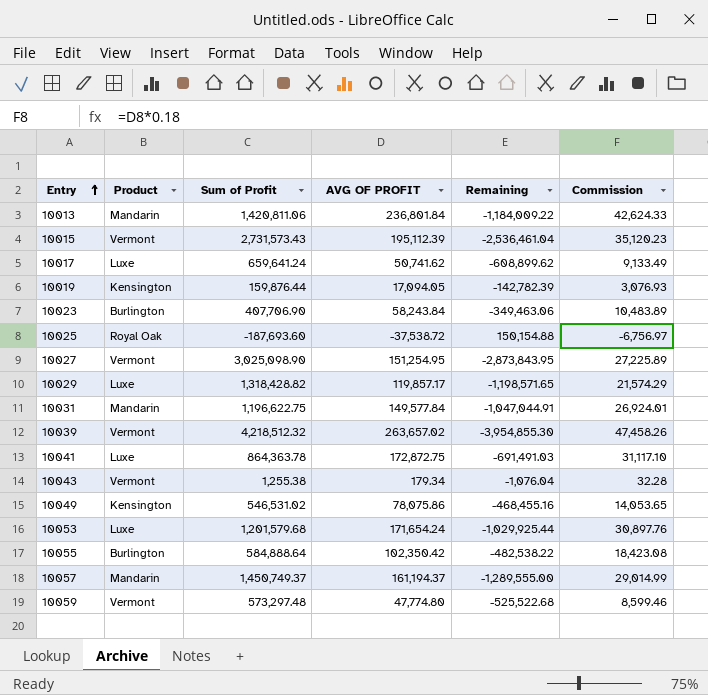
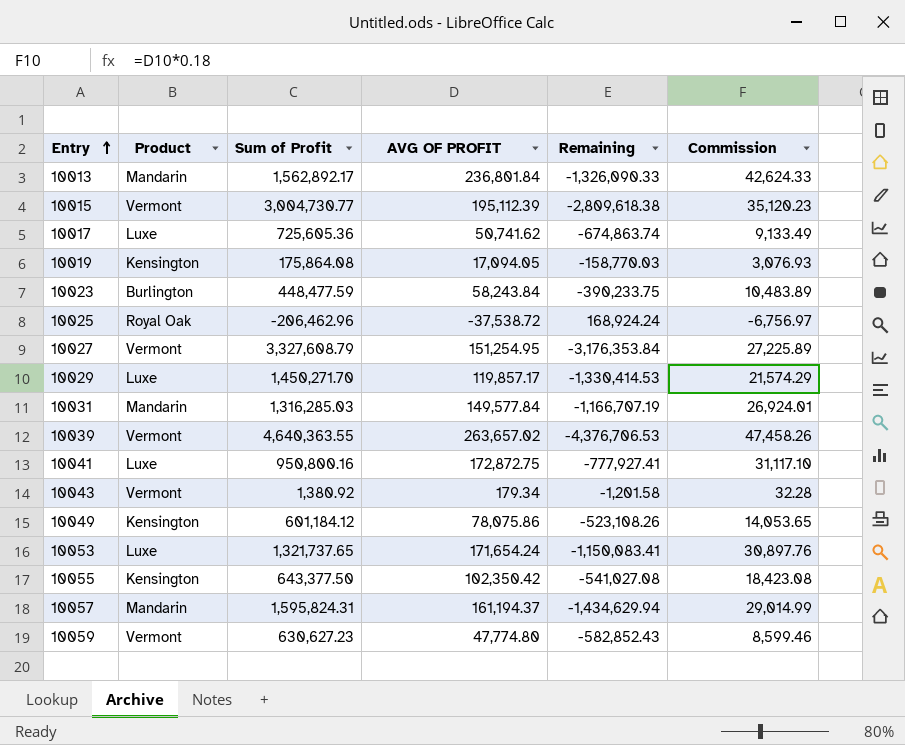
10013 | Sum of Profit: 1,420,811.06 -> 1,562,892.17
10013 | Remaining: -1,184,009.22 -> -1,326,090.33
10015 | Sum of Profit: 2,731,573.43 -> 3,004,730.77
10015 | Remaining: -2,536,461.04 -> -2,809,618.38
10017 | Sum of Profit: 659,641.24 -> 725,605.36
10017 | Remaining: -608,899.62 -> -674,863.74
10019 | Sum of Profit: 159,876.44 -> 175,864.08
10019 | Remaining: -142,782.39 -> -158,770.03
10023 | Sum of Profit: 407,706.90 -> 448,477.59
10023 | Remaining: -349,463.06 -> -390,233.75
10025 | Sum of Profit: -187,693.60 -> -206,462.96
10025 | Remaining: 150,154.88 -> 168,924.24
10027 | Sum of Profit: 3,025,098.90 -> 3,327,608.79
10027 | Remaining: -2,873,843.95 -> -3,176,353.84
10029 | Sum of Profit: 1,318,428.82 -> 1,450,271.70
10029 | Remaining: -1,198,571.65 -> -1,330,414.53
10031 | Sum of Profit: 1,196,622.75 -> 1,316,285.03
10031 | Remaining: -1,047,044.91 -> -1,166,707.19
10039 | Sum of Profit: 4,218,512.32 -> 4,640,363.55
10039 | Remaining: -3,954,855.30 -> -4,376,706.53
10041 | Sum of Profit: 864,363.78 -> 950,800.16
10041 | Remaining: -691,491.03 -> -777,927.41
10043 | Sum of Profit: 1,255.38 -> 1,380.92
10043 | Remaining: -1,076.04 -> -1,201.58
10049 | Sum of Profit: 546,531.02 -> 601,184.12
10049 | Remaining: -468,455.16 -> -523,108.26
10053 | Sum of Profit: 1,201,579.68 -> 1,321,737.65
10053 | Remaining: -1,029,925.44 -> -1,150,083.41
10055 | Product: Burlington -> Kensington
10055 | Sum of Profit: 584,888.64 -> 643,377.50
10055 | Remaining: -482,538.22 -> -541,027.08
10057 | Sum of Profit: 1,450,749.37 -> 1,595,824.31
10057 | Remaining: -1,289,555.00 -> -1,434,629.94
10059 | Sum of Profit: 573,297.48 -> 630,627.23
10059 | Remaining: -525,522.68 -> -582,852.43

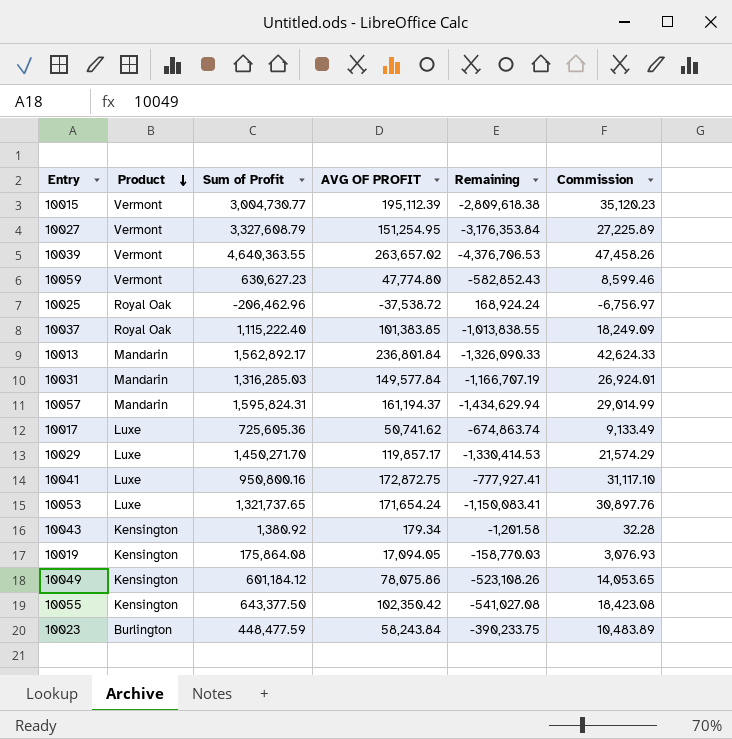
row order: Entry ascending -> Product descending
row 10037: none -> Royal Oak | 1,115,222.40 | 101,383.85 | -1,013,838.55 | 18,249.09
10043 | Product: Vermont -> Kensington

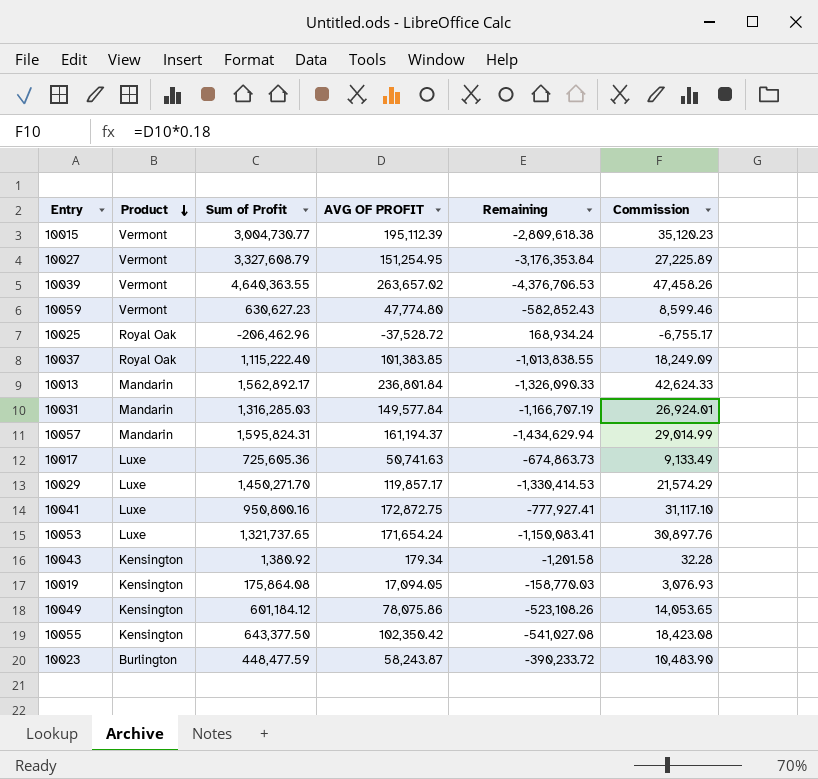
10025 | AVG OF PROFIT: -37,538.72 -> -37,528.72
10025 | Remaining: 168,924.24 -> 168,934.24
10025 | Commission: -6,756.97 -> -6,755.17
10017 | AVG OF PROFIT: 50,741.62 -> 50,741.63
10017 | Remaining: -674,863.74 -> -674,863.73
10023 | AVG OF PROFIT: 58,243.84 -> 58,243.87
10023 | Remaining: -390,233.75 -> -390,233.72
10023 | Commission: 10,483.89 -> 10,483.90

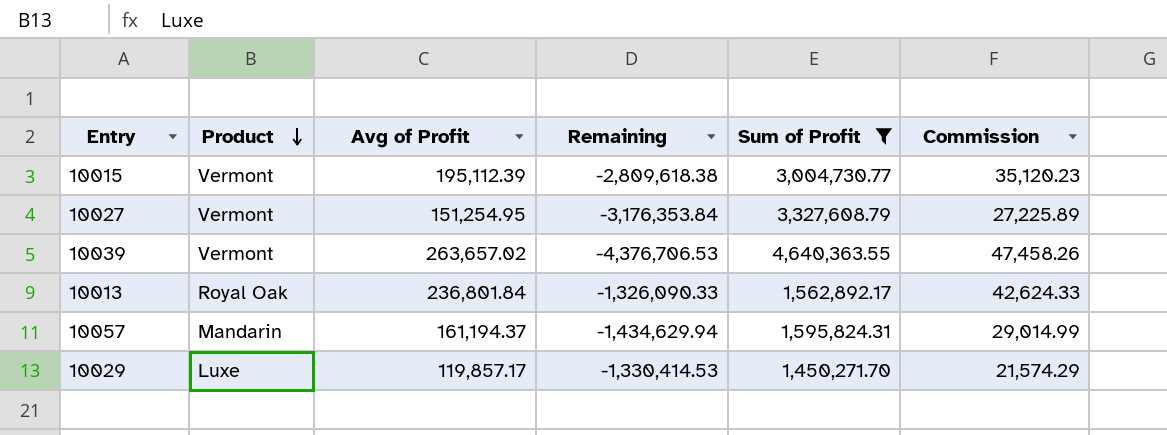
filter: none -> Sum of Profit >= 1,450,271.70
column name: AVG OF PROFIT -> Avg of Profit
column Sum of Profit | position: 3 -> 5
10013 | Product: Mandarin -> Royal Oak

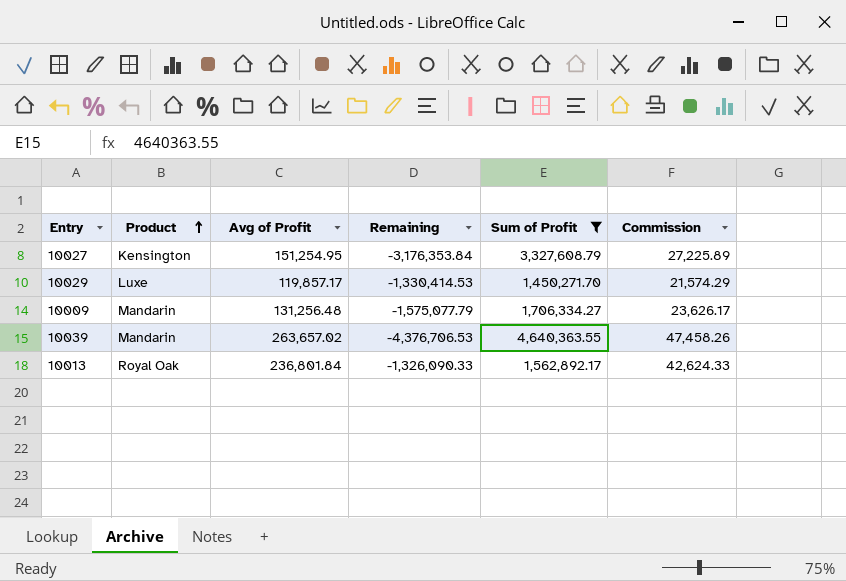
row order: Product descending -> Product ascending
row 10015: Vermont | 195,112.39 | -2,809,618.38 | 3,004,730.77 | 35,120.23 -> none
row 10057: Mandarin | 161,194.37 | -1,434,629.94 | 1,595,824.31 | 29,014.99 -> none
10027 | Product: Vermont -> Kensington
row 10009: none -> Mandarin | 131,256.48 | -1,575,077.79 | 1,706,334.27 | 23,626.17
10039 | Product: Vermont -> Mandarin

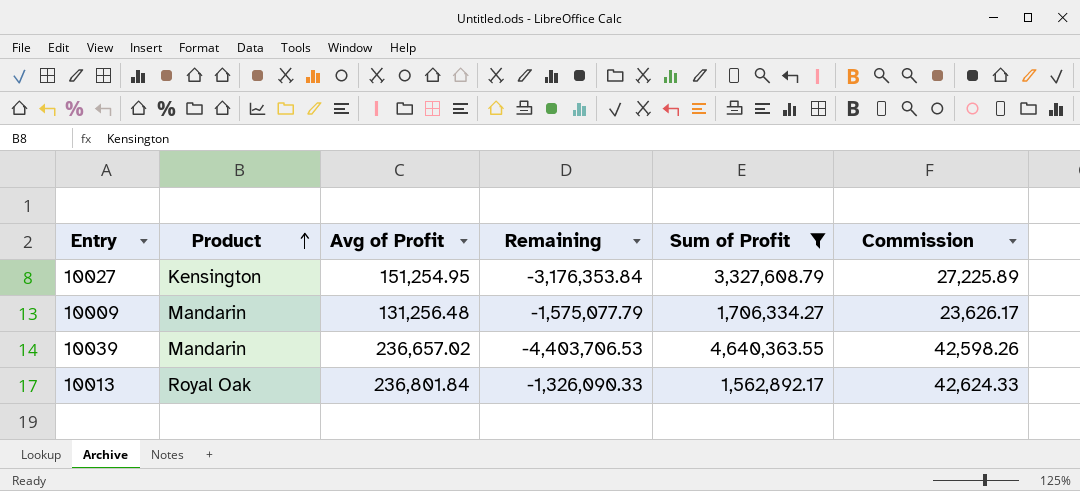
row 10029: Luxe | 119,857.17 | -1,330,414.53 | 1,450,271.70 | 21,574.29 -> none
10039 | Avg of Profit: 263,657.02 -> 236,657.02
10039 | Remaining: -4,376,706.53 -> -4,403,706.53
10039 | Commission: 47,458.26 -> 42,598.26

